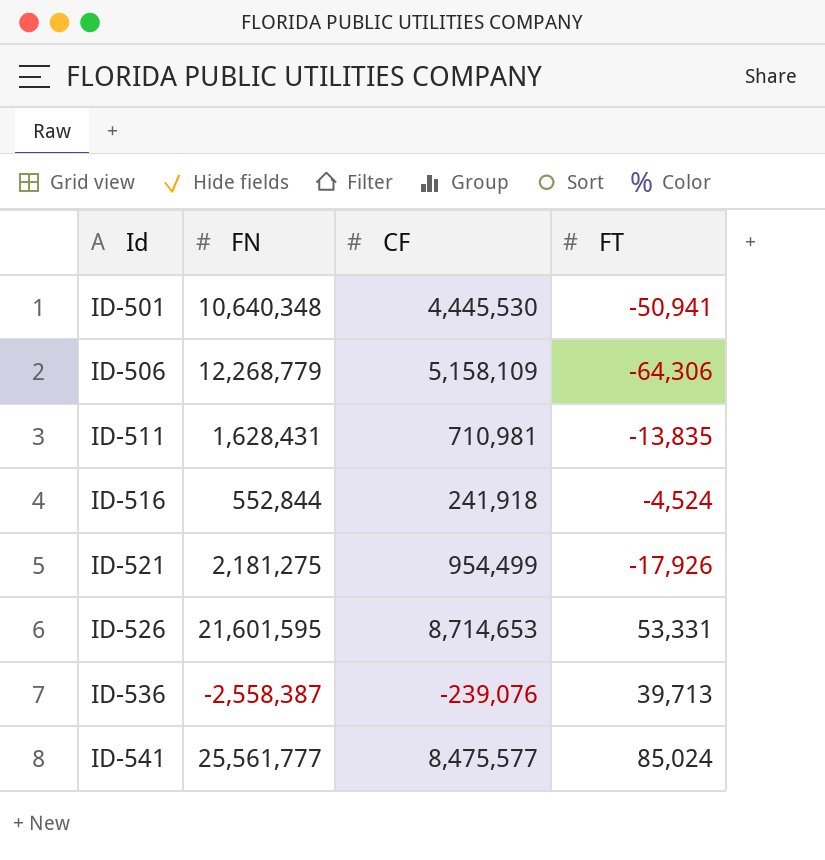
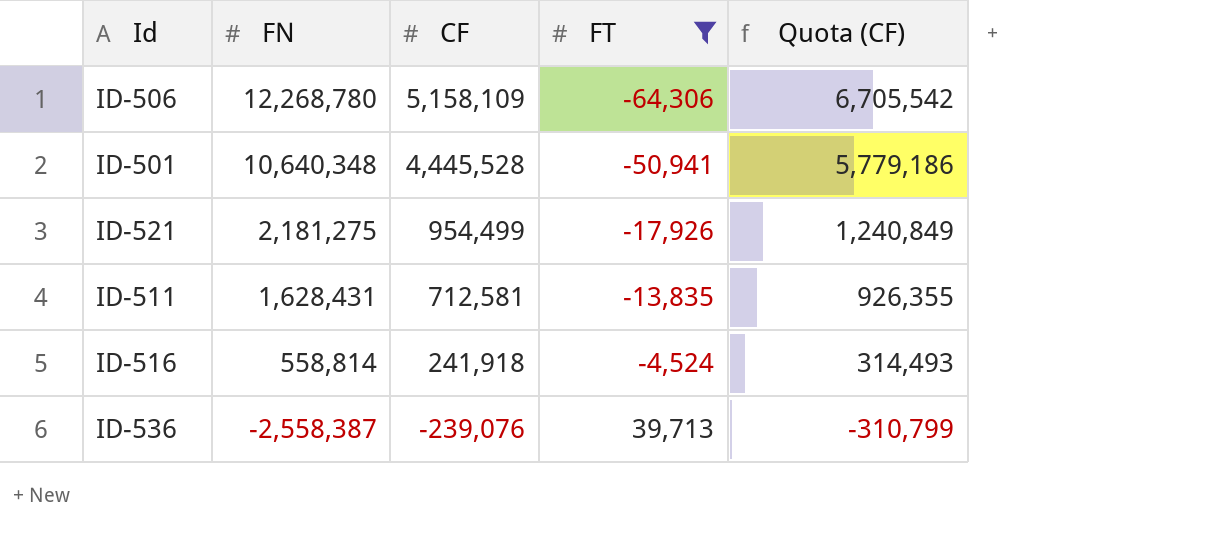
filter: none -> FT <= 39,713
row order: Id ascending -> FN descending
column Quota (CF) | formula: none -> [CF] * 1.3
ID-506 | FN: 12,268,779 -> 12,268,780
ID-501 | CF: 4,445,530 -> 4,445,528
ID-511 | CF: 710,981 -> 712,581
ID-516 | FN: 552,844 -> 558,814

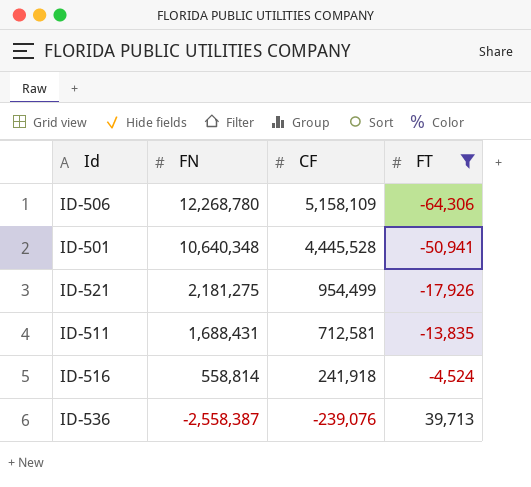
column Quota (CF) | formula: [CF] * 1.3 -> none
ID-511 | FN: 1,628,431 -> 1,688,431

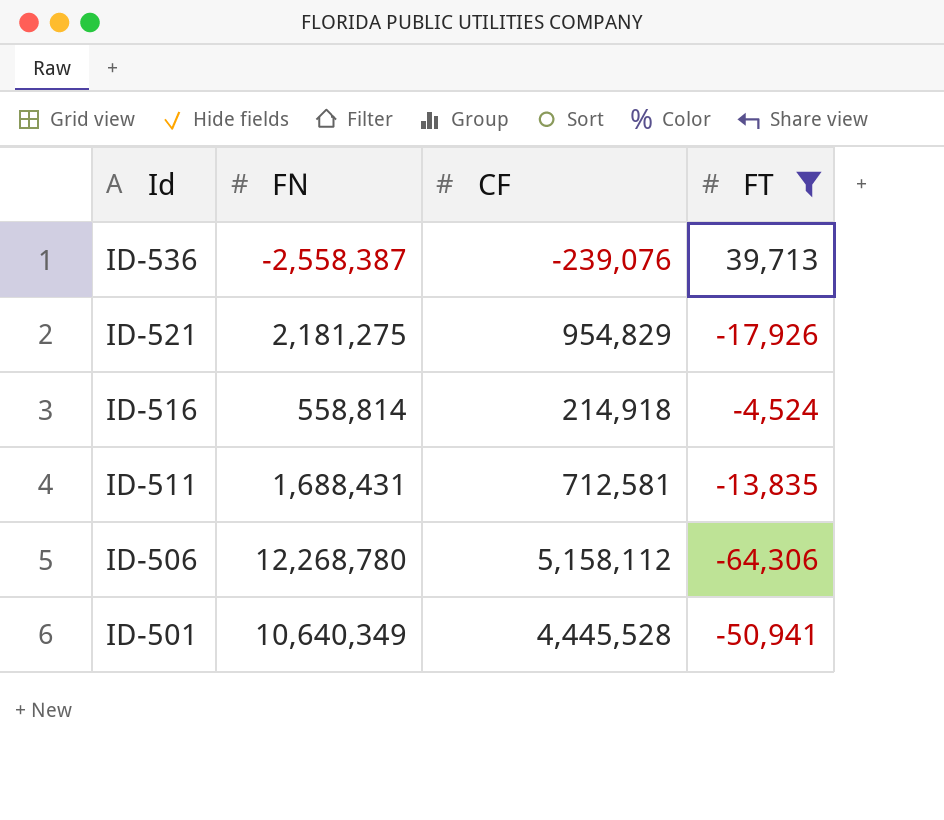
row order: FN descending -> Id descending
ID-521 | CF: 954,499 -> 954,829
ID-516 | CF: 241,918 -> 214,918
ID-506 | CF: 5,158,109 -> 5,158,112
ID-501 | FN: 10,640,348 -> 10,640,349

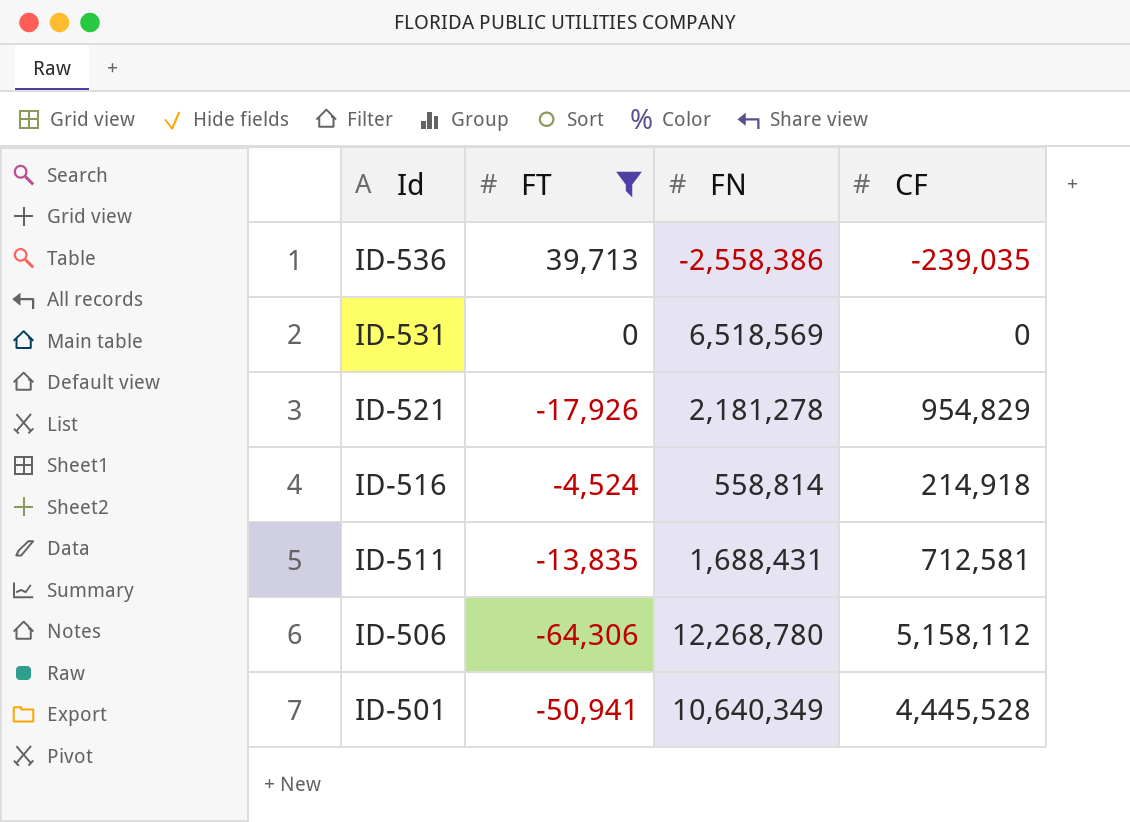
column FT | position: 4 -> 2
ID-536 | FN: -2,558,387 -> -2,558,386
ID-536 | CF: -239,076 -> -239,035
row ID-531: none -> 0 | 6,518,569 | 0
ID-521 | FN: 2,181,275 -> 2,181,278

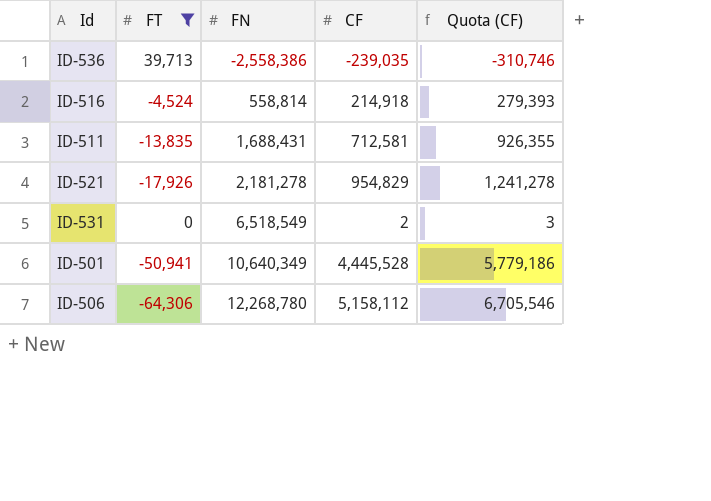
row order: Id descending -> FN ascending
column Quota (CF) | formula: none -> [CF] * 1.3
ID-531 | FN: 6,518,569 -> 6,518,549
ID-531 | CF: 0 -> 2

